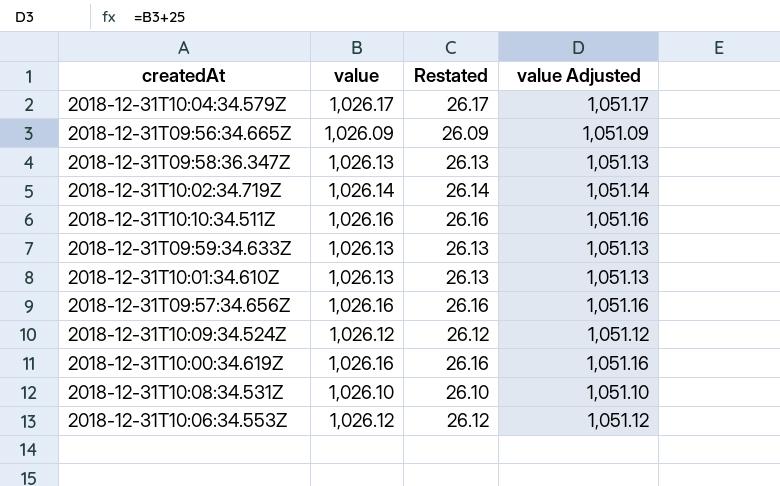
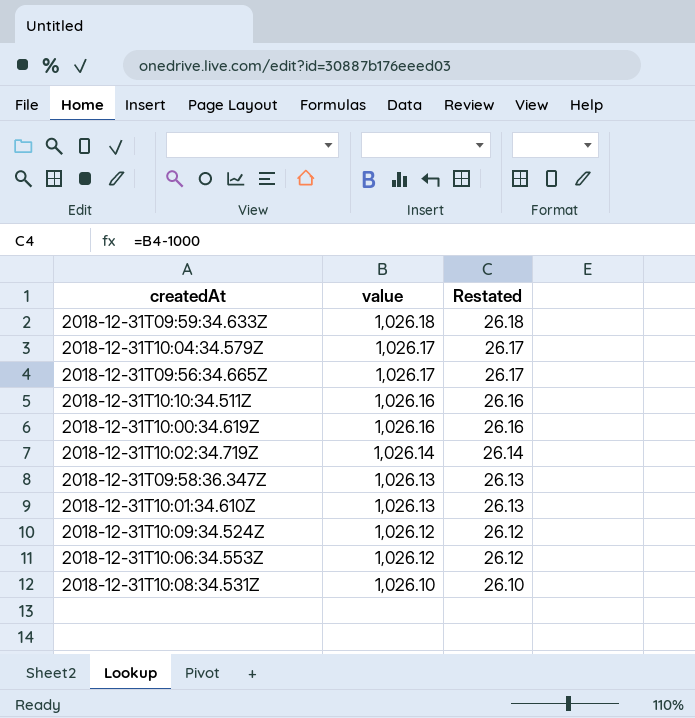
row order: none -> value descending
column value Adjusted | formula: [value] + 25 -> none
row 2018-12-31T09:57:34.656Z: 1,026.16 | 26.16 | 1,051.16 -> none
2018-12-31T09:59:34.633Z | value: 1,026.13 -> 1,026.18
2018-12-31T09:59:34.633Z | Restated: 26.13 -> 26.18
2018-12-31T09:56:34.665Z | value: 1,026.09 -> 1,026.17
2018-12-31T09:56:34.665Z | Restated: 26.09 -> 26.17

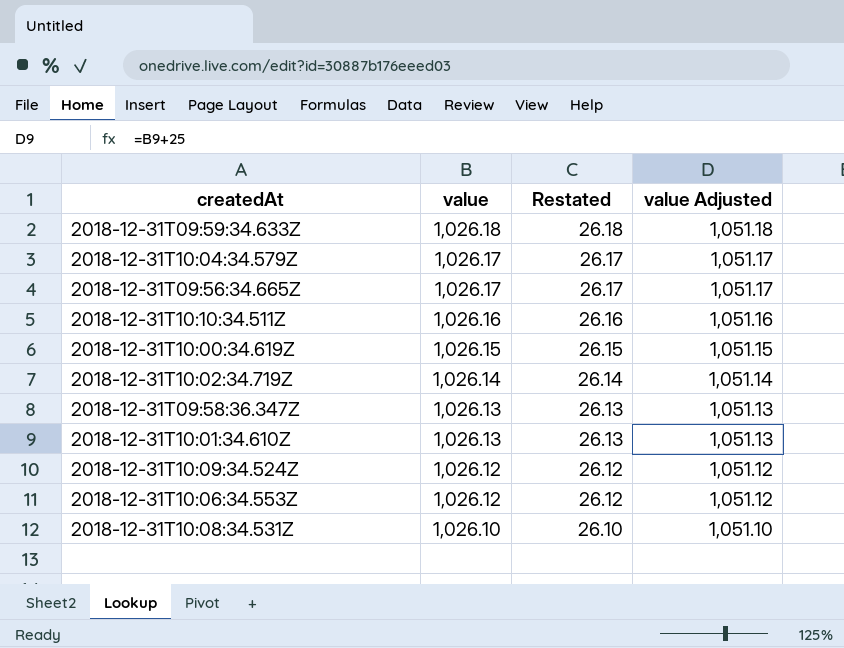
column value Adjusted | formula: none -> [value] + 25
2018-12-31T10:00:34.619Z | value: 1,026.16 -> 1,026.15
2018-12-31T10:00:34.619Z | Restated: 26.16 -> 26.15

